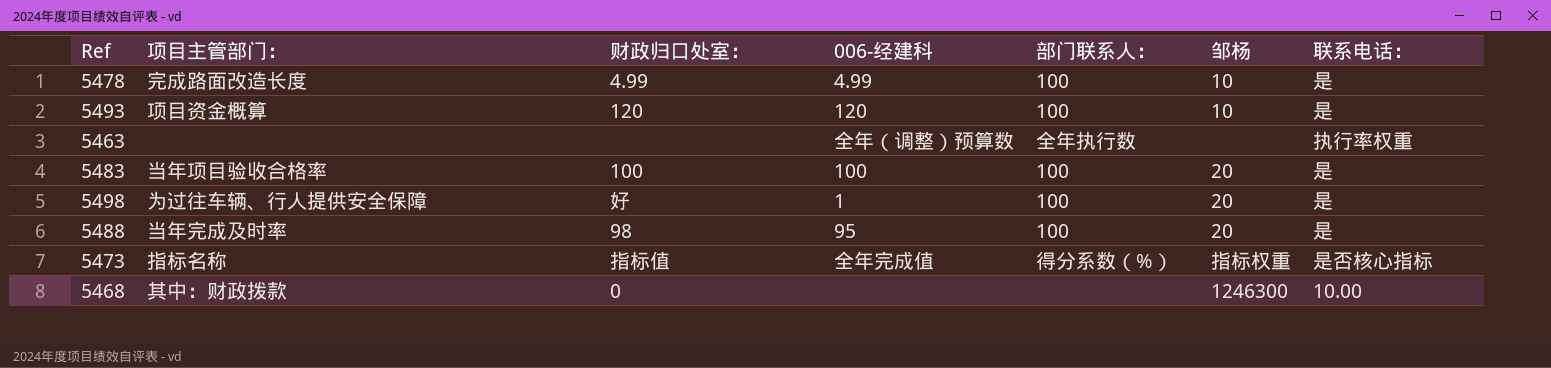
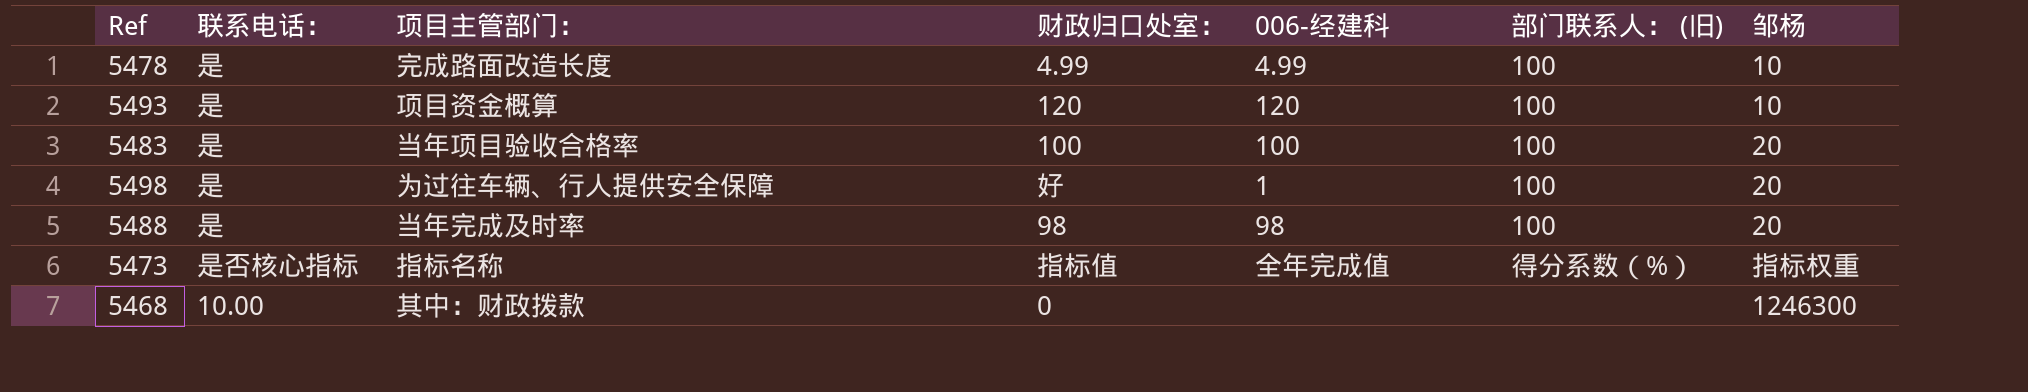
column 联系电话： | position: 7 -> 2
column name: 部门联系人： -> 部门联系人： (旧)
row 5463: none | none | 全年（调整）预算数 | 全年执行数 | none | 执行率权重 -> none
5488 | 006-经建科: 95 -> 98

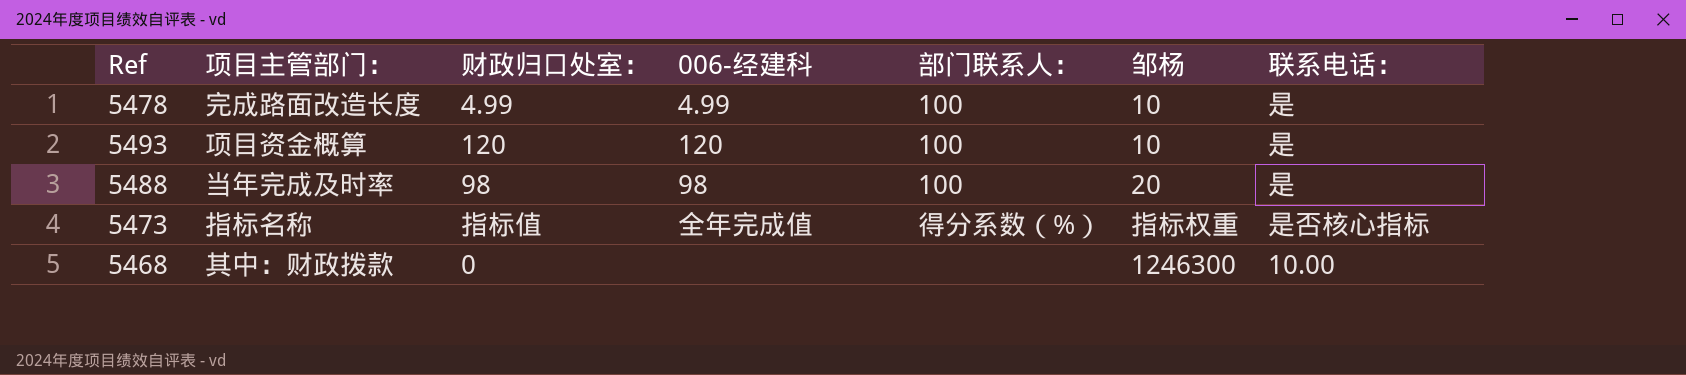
column name: 部门联系人： (旧) -> 部门联系人：
column 联系电话： | position: 2 -> 7
row 5483: 是 | 当年项目验收合格率 | 100 | 100 | 100 | 20 -> none
row 5498: 是 | 为过往车辆、行人提供安全保障 | 好 | 1 | 100 | 20 -> none

